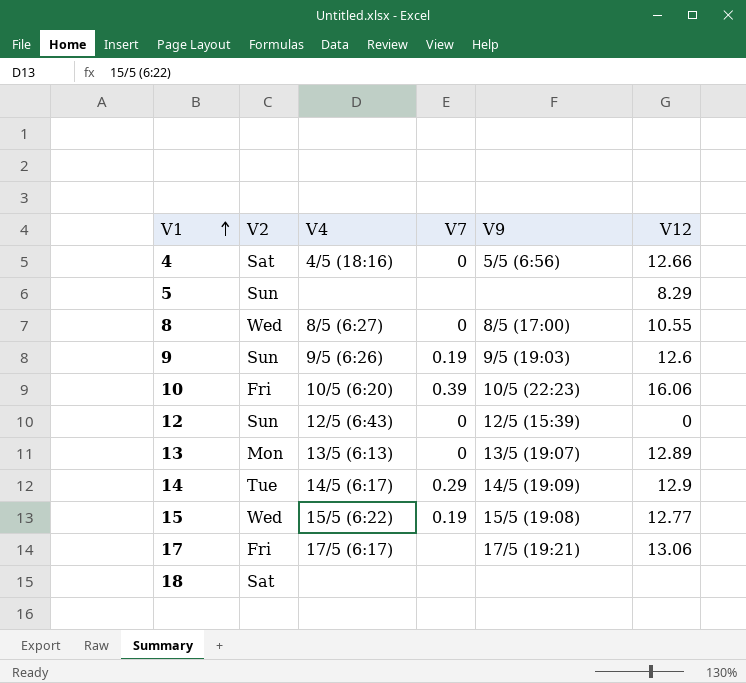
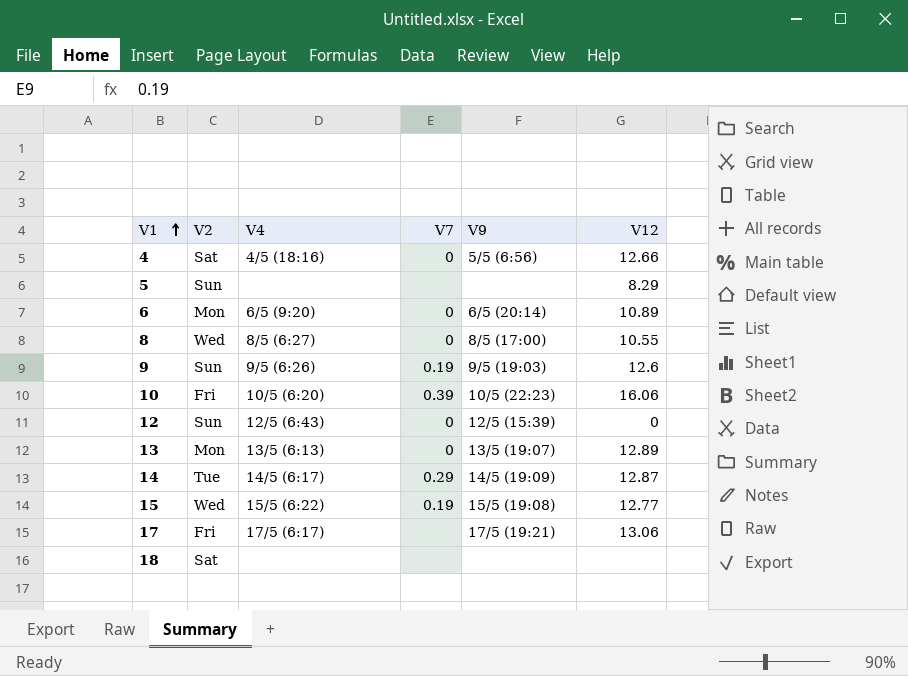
row 6: none -> Mon | 6/5 (9:20) | 0 | 6/5 (20:14) | 10.89
14 | V12: 12.9 -> 12.87

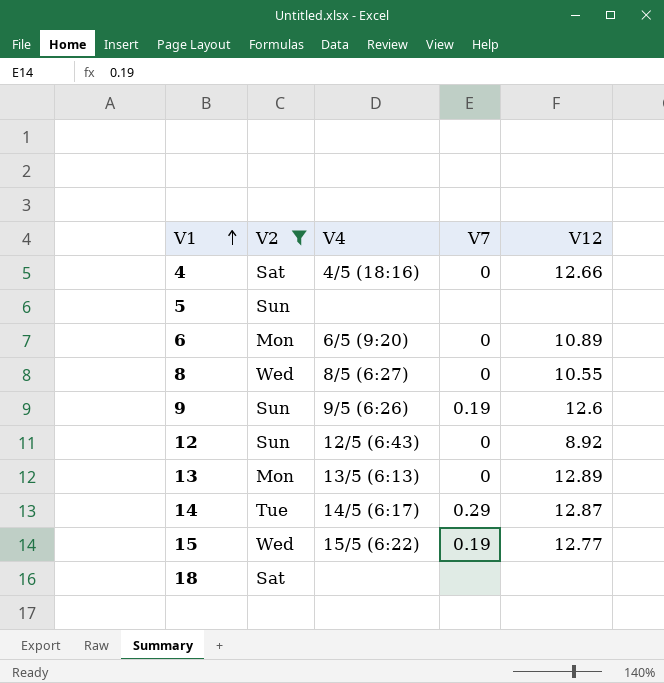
filter: none -> V2 != Fri
column V9 | position: 5 -> none
5 | V12: 8.29 -> none
12 | V12: 0 -> 8.92

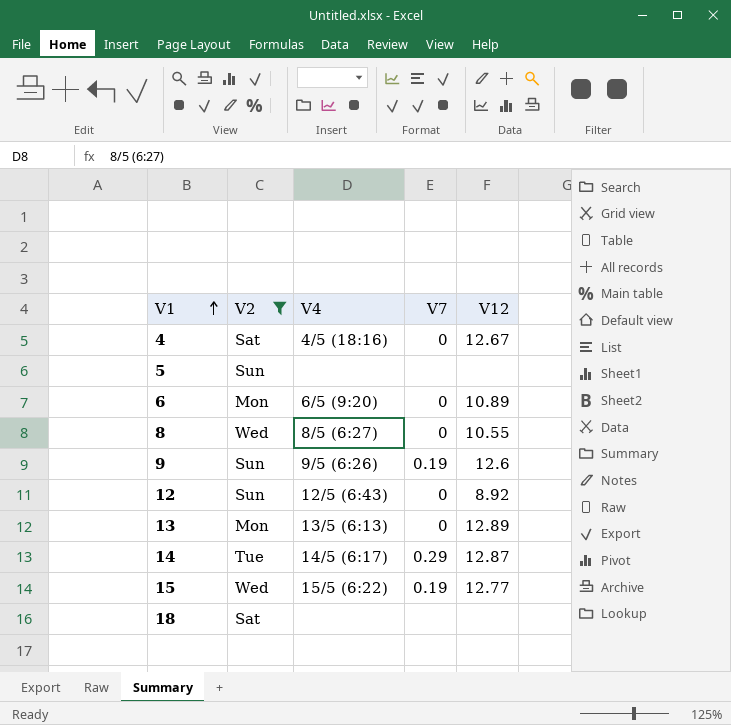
4 | V12: 12.66 -> 12.67

